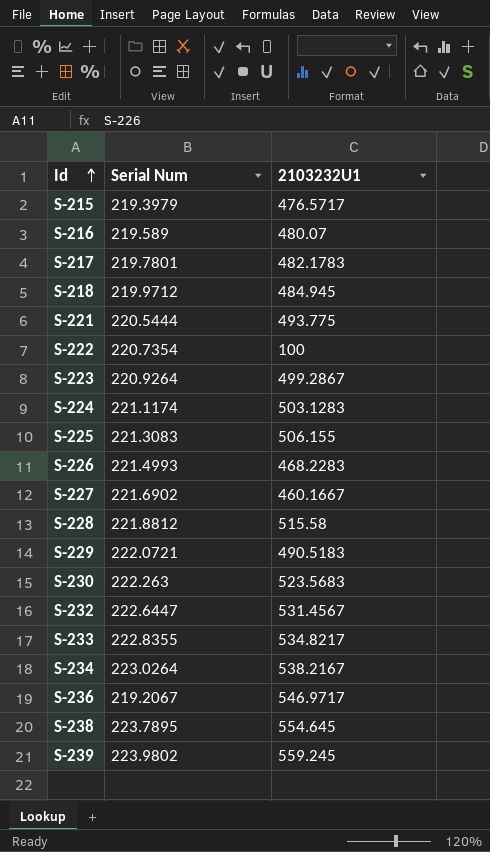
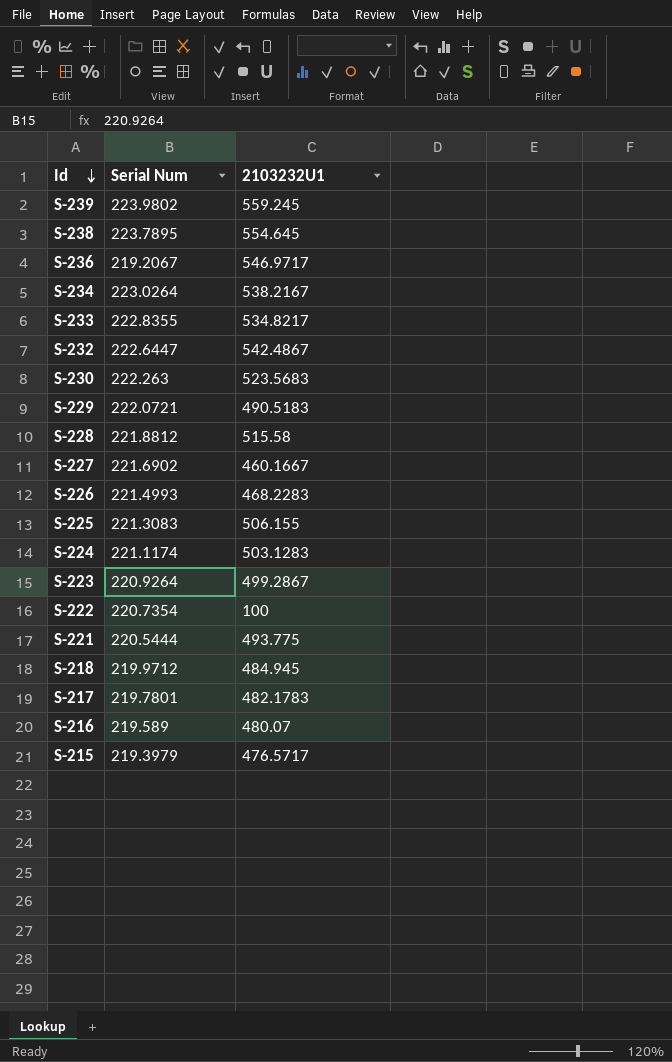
row order: Id ascending -> Id descending
S-232 | 2103232U1: 531.4567 -> 542.4867

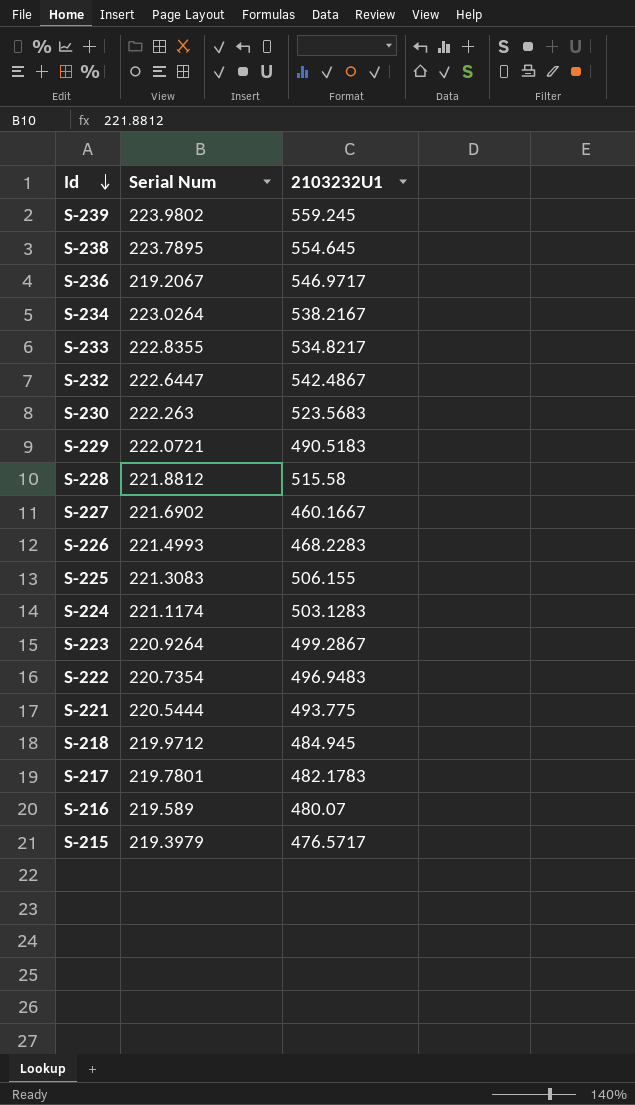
S-222 | 2103232U1: 100 -> 496.9483

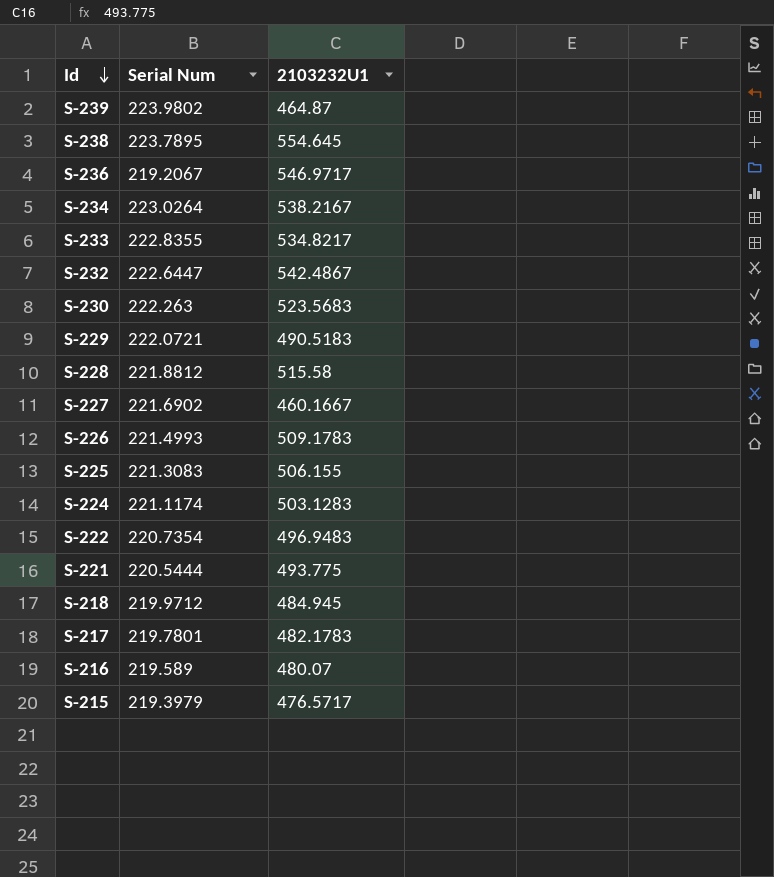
row S-223: 220.9264 | 499.2867 -> none
S-239 | 2103232U1: 559.245 -> 464.87
S-226 | 2103232U1: 468.2283 -> 509.1783

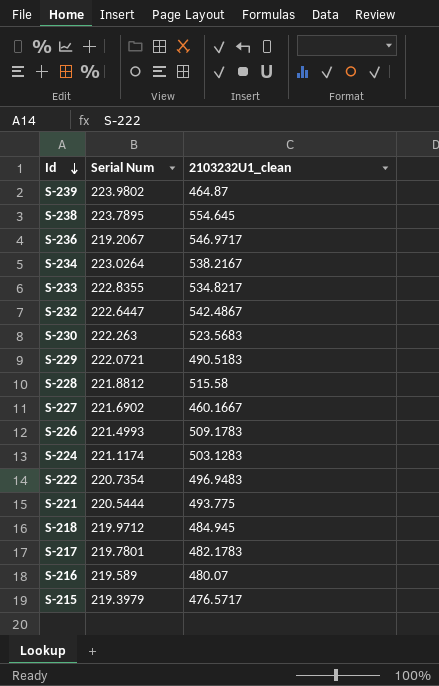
column name: 2103232U1 -> 2103232U1_clean
row S-225: 221.3083 | 506.155 -> none

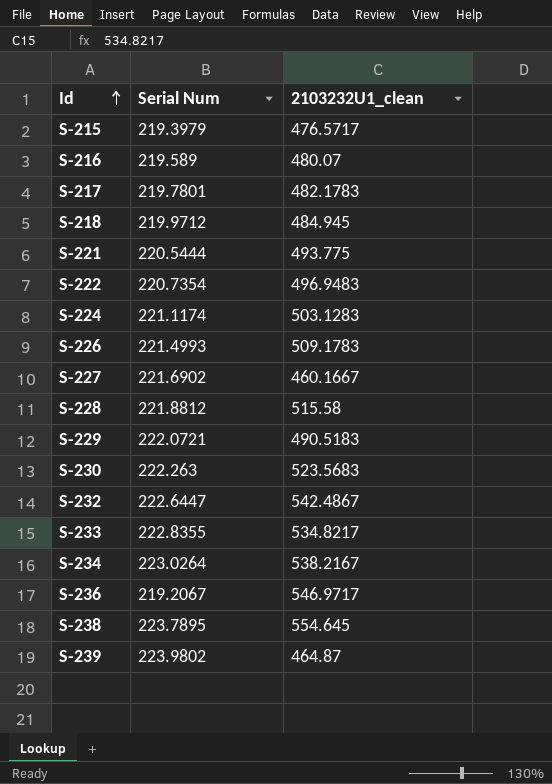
row order: Id descending -> Id ascending

